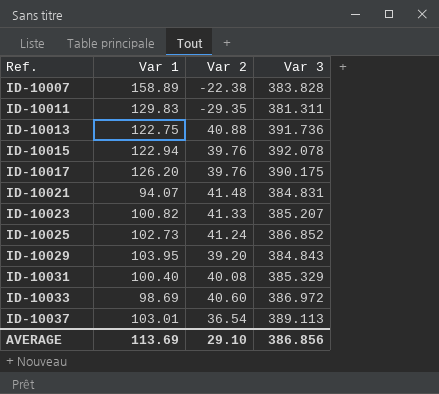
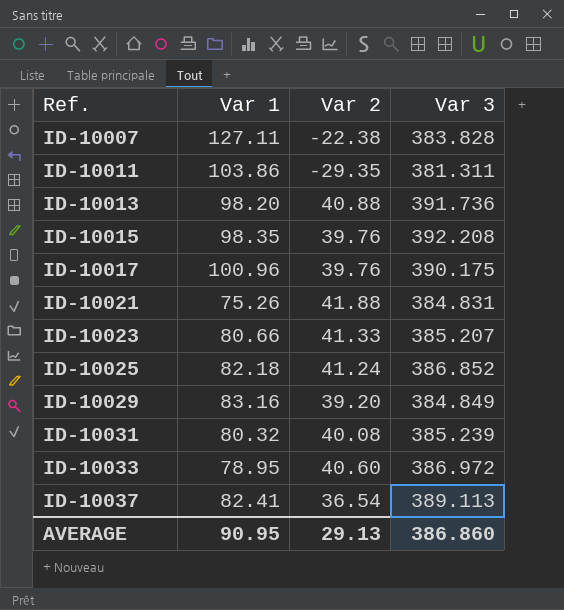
ID-10007 | Var 1: 158.89 -> 127.11
ID-10011 | Var 1: 129.83 -> 103.86
ID-10013 | Var 1: 122.75 -> 98.20
ID-10015 | Var 1: 122.94 -> 98.35
ID-10015 | Var 3: 392.078 -> 392.208
ID-10017 | Var 1: 126.20 -> 100.96
ID-10021 | Var 1: 94.07 -> 75.26
ID-10021 | Var 2: 41.48 -> 41.88
ID-10023 | Var 1: 100.82 -> 80.66
ID-10025 | Var 1: 102.73 -> 82.18
ID-10029 | Var 1: 103.95 -> 83.16
ID-10029 | Var 3: 384.843 -> 384.849
ID-10031 | Var 1: 100.40 -> 80.32
ID-10031 | Var 3: 385.329 -> 385.239
ID-10033 | Var 1: 98.69 -> 78.95
ID-10037 | Var 1: 103.01 -> 82.41
AVERAGE | Var 1: 113.69 -> 90.95
AVERAGE | Var 2: 29.10 -> 29.13
AVERAGE | Var 3: 386.856 -> 386.860

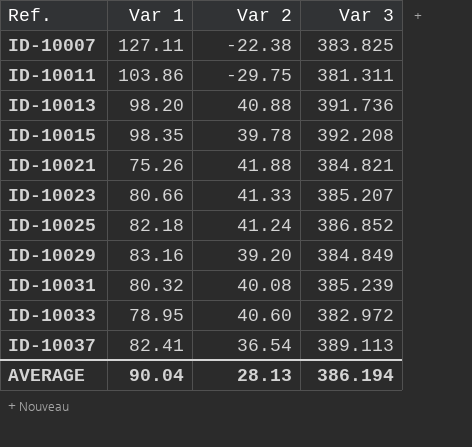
row ID-10017: 100.96 | 39.76 | 390.175 -> none
ID-10007 | Var 3: 383.828 -> 383.825
ID-10011 | Var 2: -29.35 -> -29.75
ID-10015 | Var 2: 39.76 -> 39.78
ID-10021 | Var 3: 384.831 -> 384.821
ID-10033 | Var 3: 386.972 -> 382.972
AVERAGE | Var 1: 90.95 -> 90.04
AVERAGE | Var 2: 29.13 -> 28.13
AVERAGE | Var 3: 386.860 -> 386.194

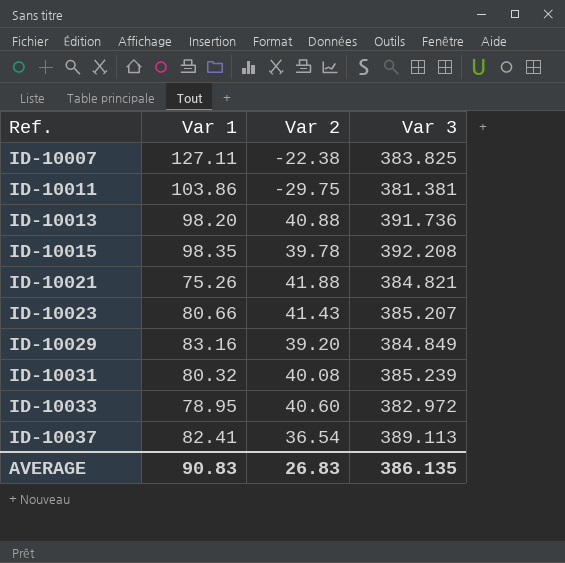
row ID-10025: 82.18 | 41.24 | 386.852 -> none
ID-10011 | Var 3: 381.311 -> 381.381
ID-10023 | Var 2: 41.33 -> 41.43
AVERAGE | Var 1: 90.04 -> 90.83
AVERAGE | Var 2: 28.13 -> 26.83
AVERAGE | Var 3: 386.194 -> 386.135

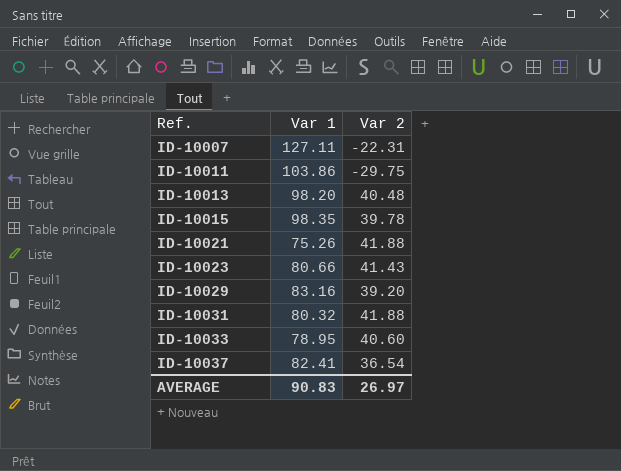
column Var 3 | position: 4 -> none
ID-10007 | Var 2: -22.38 -> -22.31
ID-10013 | Var 2: 40.88 -> 40.48
ID-10031 | Var 2: 40.08 -> 41.88
AVERAGE | Var 2: 26.83 -> 26.97

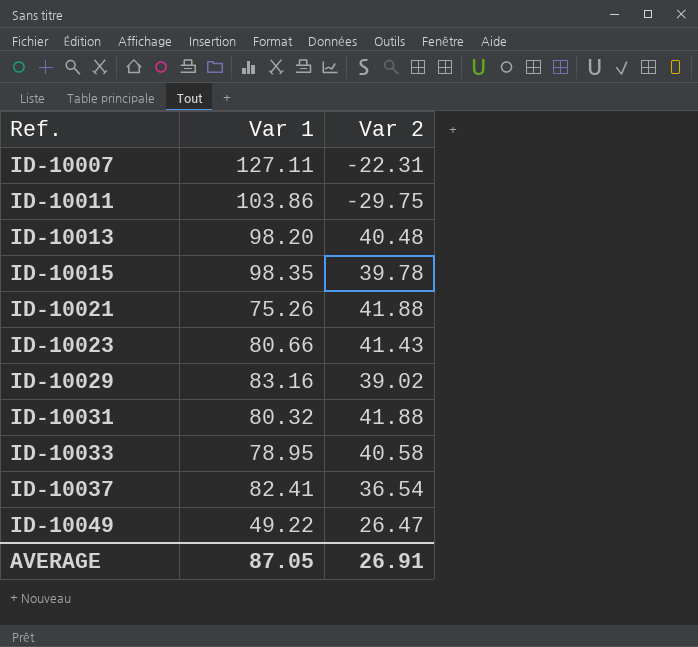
ID-10029 | Var 2: 39.20 -> 39.02
ID-10033 | Var 2: 40.60 -> 40.58
row ID-10049: none -> 49.22 | 26.47
AVERAGE | Var 1: 90.83 -> 87.05
AVERAGE | Var 2: 26.97 -> 26.91

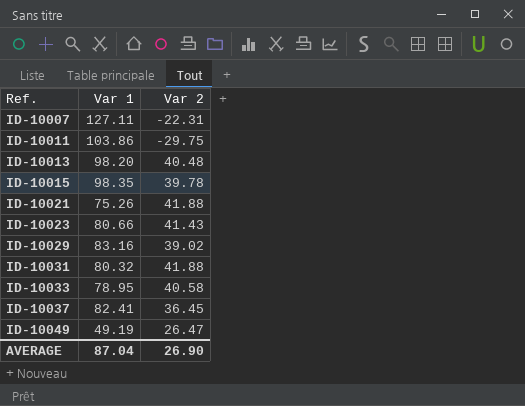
ID-10037 | Var 2: 36.54 -> 36.45
ID-10049 | Var 1: 49.22 -> 49.19
AVERAGE | Var 1: 87.05 -> 87.04
AVERAGE | Var 2: 26.91 -> 26.90

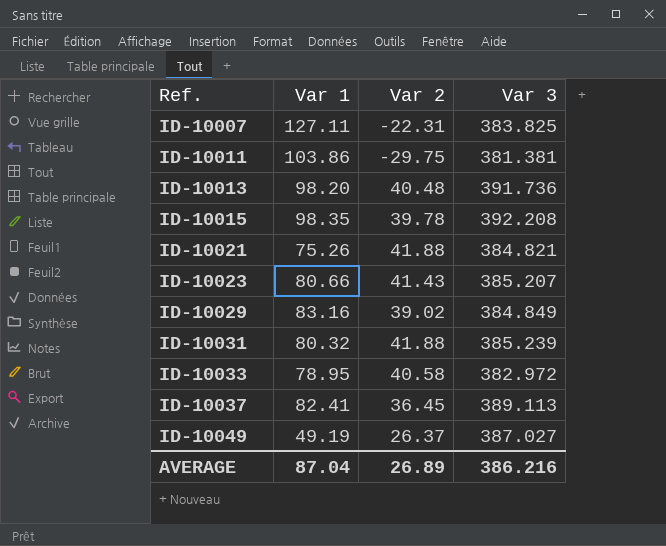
column Var 3 | position: none -> 4
ID-10049 | Var 2: 26.47 -> 26.37
AVERAGE | Var 2: 26.90 -> 26.89

